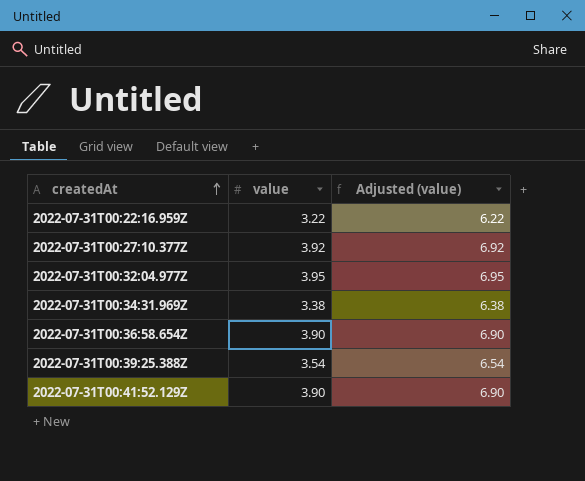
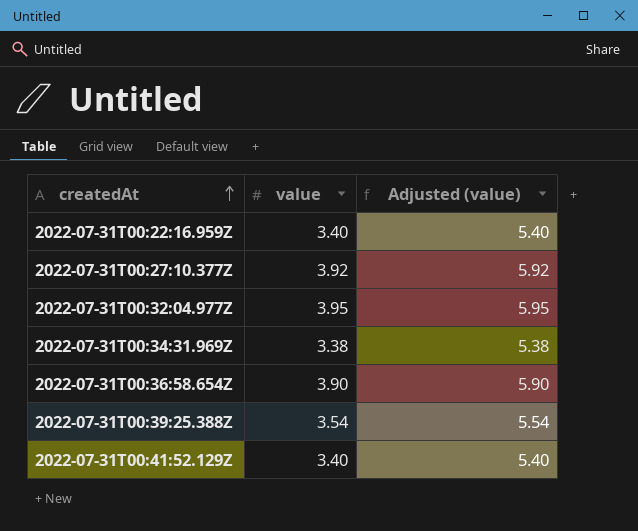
column Adjusted (value) | formula: [value] + 3 -> [value] + 2
2022-07-31T00:22:16.959Z | value: 3.22 -> 3.40
2022-07-31T00:41:52.129Z | value: 3.90 -> 3.40

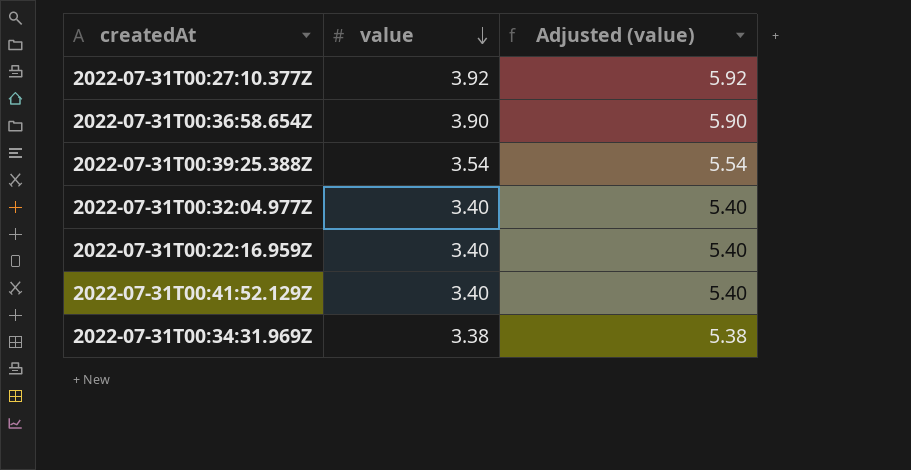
row order: createdAt ascending -> value descending
2022-07-31T00:32:04.977Z | value: 3.95 -> 3.40
2022-07-31T00:32:04.977Z | Adjusted (value): 5.95 -> 5.40

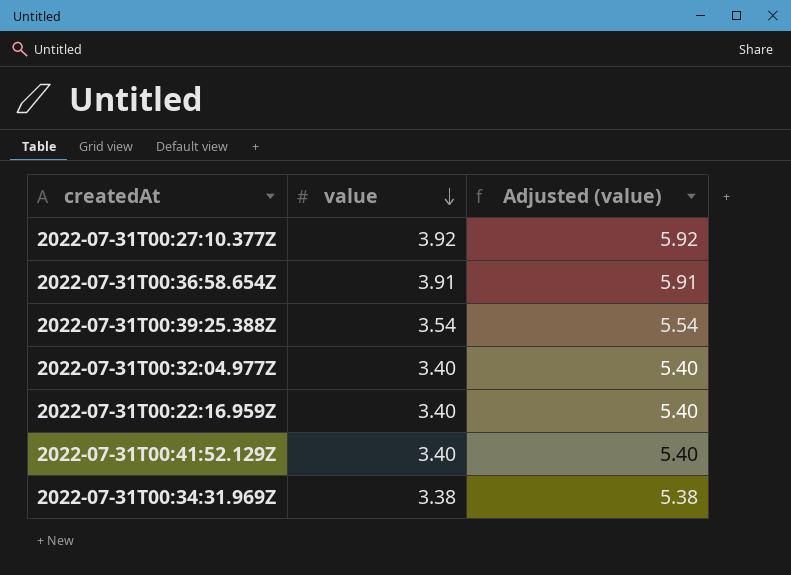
2022-07-31T00:36:58.654Z | value: 3.90 -> 3.91
2022-07-31T00:36:58.654Z | Adjusted (value): 5.90 -> 5.91

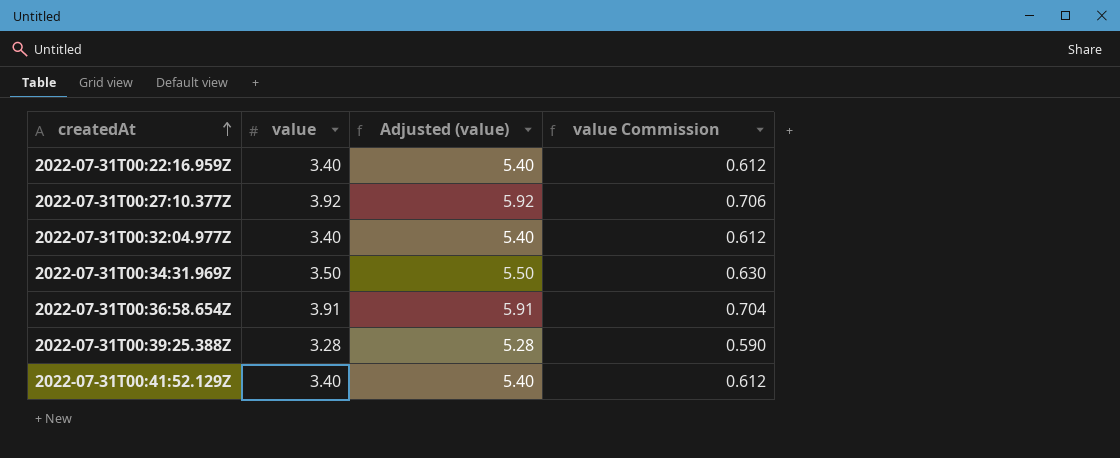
row order: value descending -> createdAt ascending
column value Commission | formula: none -> [value] * 0.18
2022-07-31T00:34:31.969Z | value: 3.38 -> 3.50
2022-07-31T00:34:31.969Z | Adjusted (value): 5.38 -> 5.50
2022-07-31T00:39:25.388Z | value: 3.54 -> 3.28
2022-07-31T00:39:25.388Z | Adjusted (value): 5.54 -> 5.28

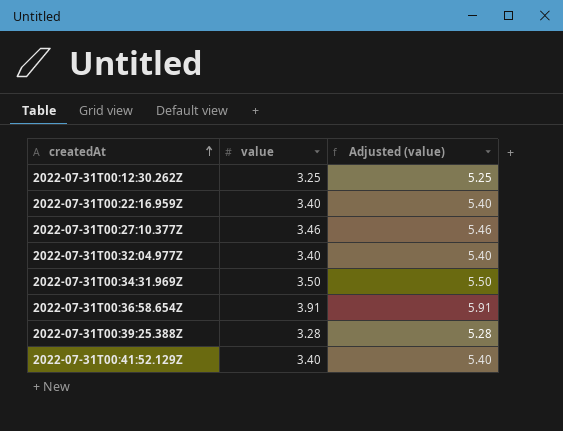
column value Commission | formula: [value] * 0.18 -> none
row 2022-07-31T00:12:30.262Z: none -> 3.25 | 5.25
2022-07-31T00:27:10.377Z | value: 3.92 -> 3.46
2022-07-31T00:27:10.377Z | Adjusted (value): 5.92 -> 5.46

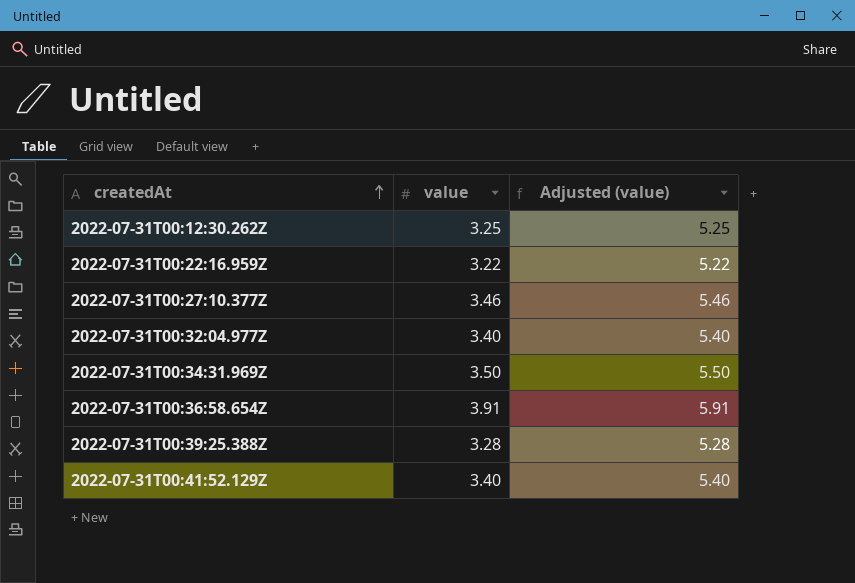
2022-07-31T00:22:16.959Z | value: 3.40 -> 3.22
2022-07-31T00:22:16.959Z | Adjusted (value): 5.40 -> 5.22

